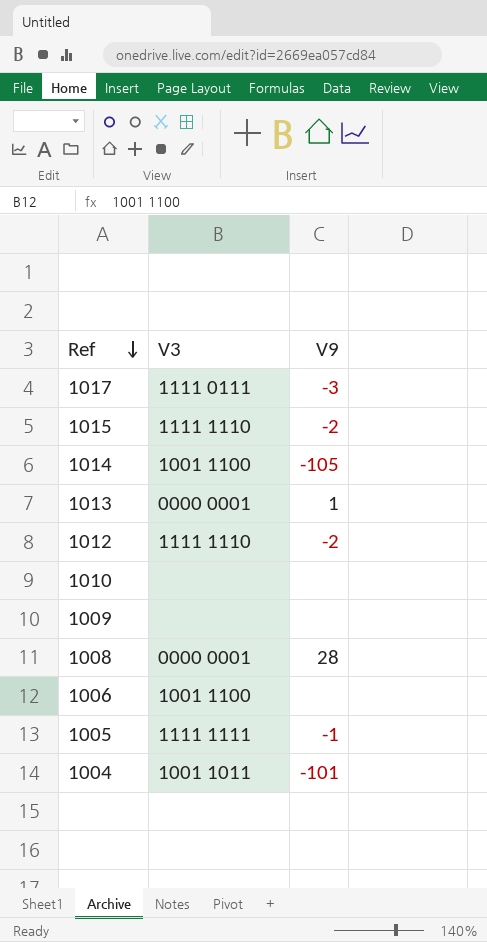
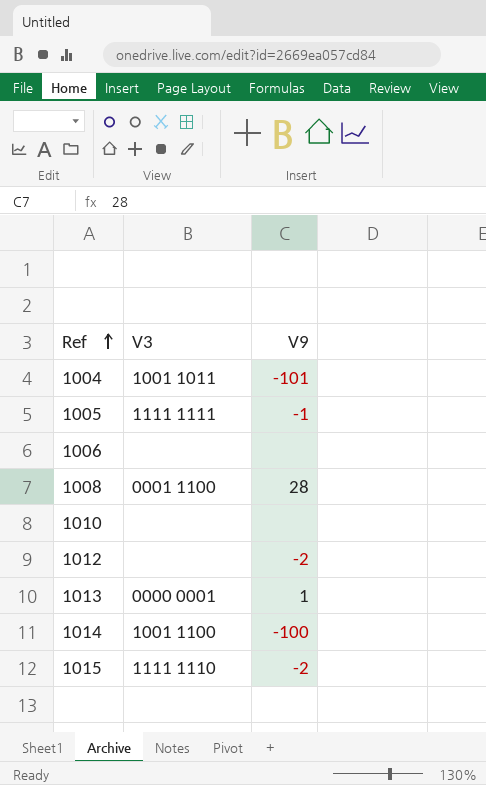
row order: Ref descending -> Ref ascending
row 1017: 1111 0111 | -3 -> none
row 1009: none | none -> none
1006 | V3: 1001 1100 -> none
1008 | V3: 0000 0001 -> 0001 1100
1012 | V3: 1111 1110 -> none
1014 | V9: -105 -> -100

